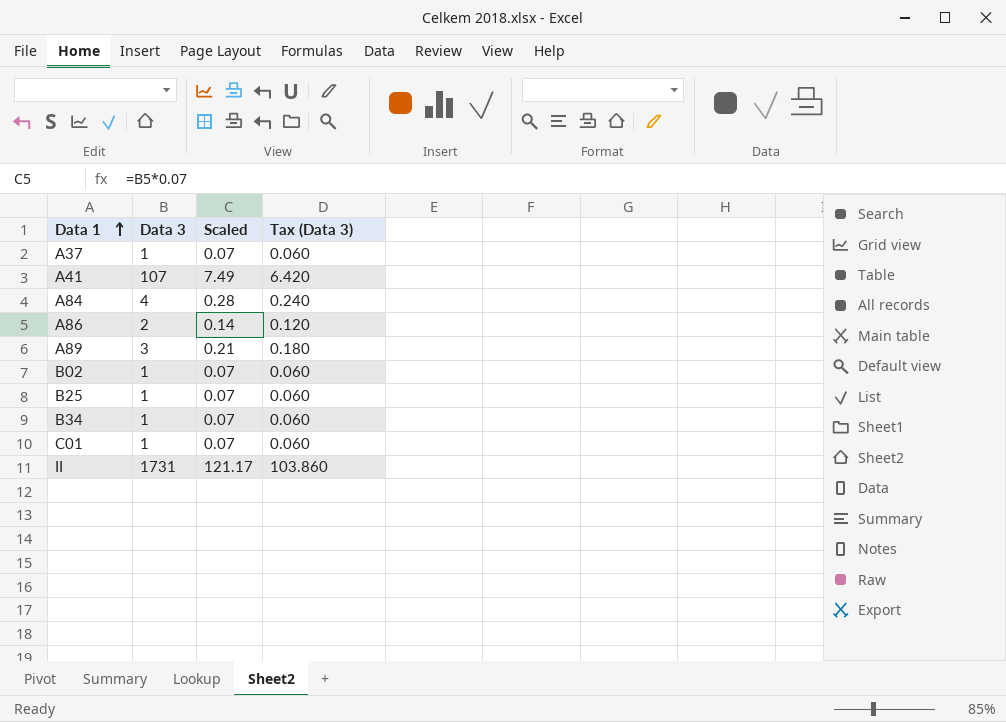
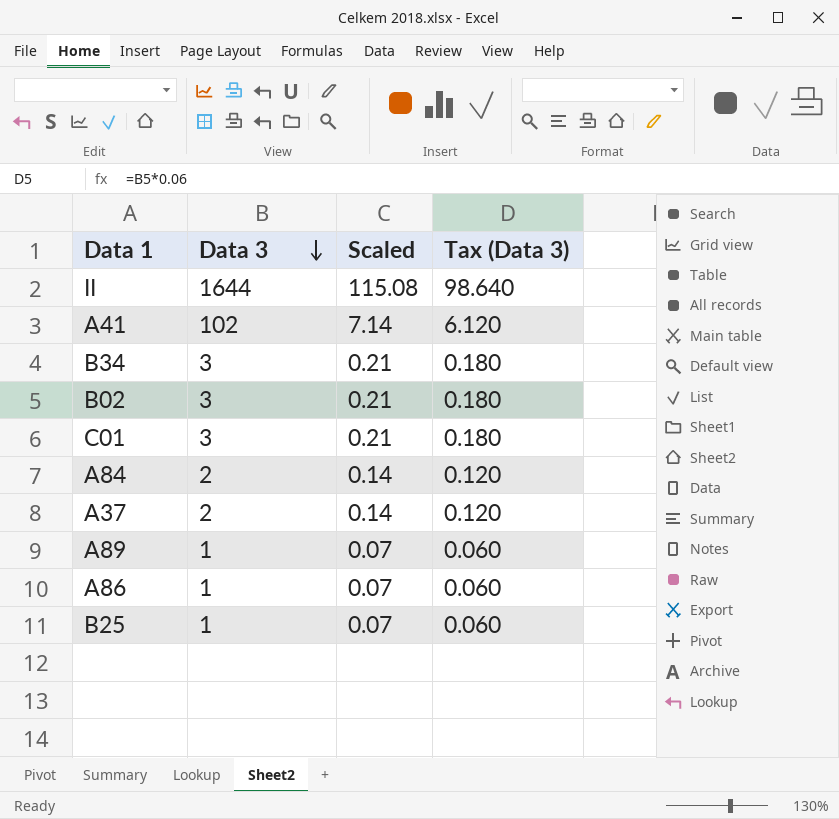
row order: Data 1 ascending -> Data 3 descending
II | Data 3: 1731 -> 1644
II | Scaled: 121.17 -> 115.08
II | Tax (Data 3): 103.860 -> 98.640
A41 | Data 3: 107 -> 102
A41 | Scaled: 7.49 -> 7.14
A41 | Tax (Data 3): 6.420 -> 6.120
B34 | Data 3: 1 -> 3
B34 | Scaled: 0.07 -> 0.21
B34 | Tax (Data 3): 0.060 -> 0.180
B02 | Data 3: 1 -> 3
B02 | Scaled: 0.07 -> 0.21
B02 | Tax (Data 3): 0.060 -> 0.180
C01 | Data 3: 1 -> 3
C01 | Scaled: 0.07 -> 0.21
C01 | Tax (Data 3): 0.060 -> 0.180
A84 | Data 3: 4 -> 2
A84 | Scaled: 0.28 -> 0.14
A84 | Tax (Data 3): 0.240 -> 0.120
A37 | Data 3: 1 -> 2
A37 | Scaled: 0.07 -> 0.14
A37 | Tax (Data 3): 0.060 -> 0.120
A89 | Data 3: 3 -> 1
A89 | Scaled: 0.21 -> 0.07
A89 | Tax (Data 3): 0.180 -> 0.060
A86 | Data 3: 2 -> 1
A86 | Scaled: 0.14 -> 0.07
A86 | Tax (Data 3): 0.120 -> 0.060

